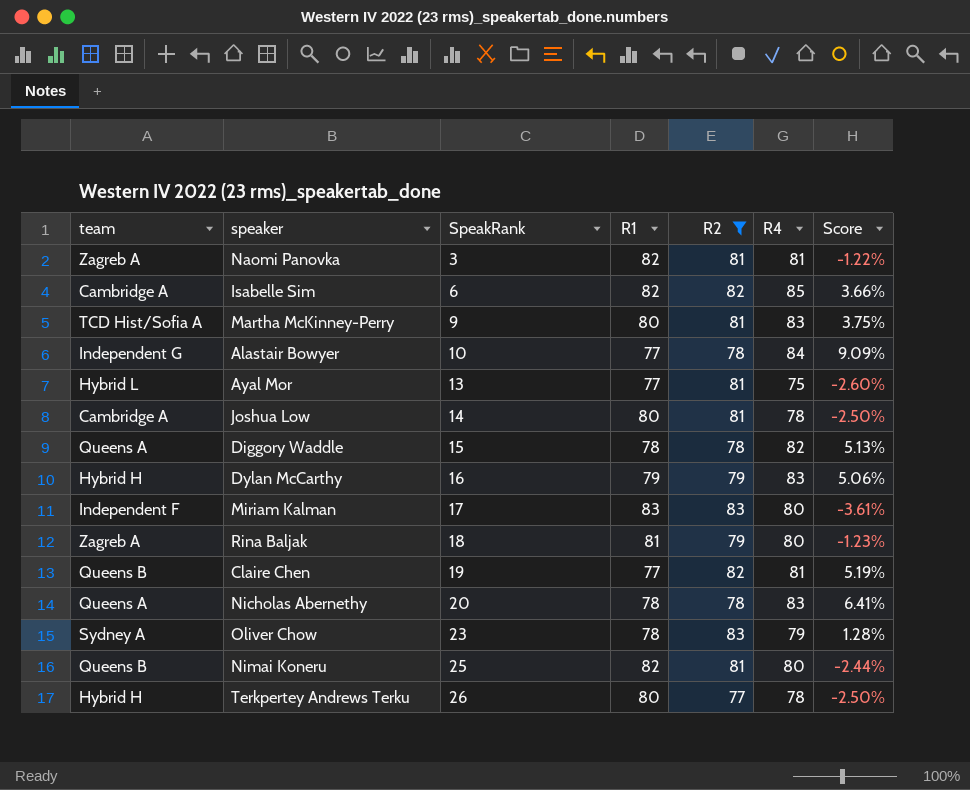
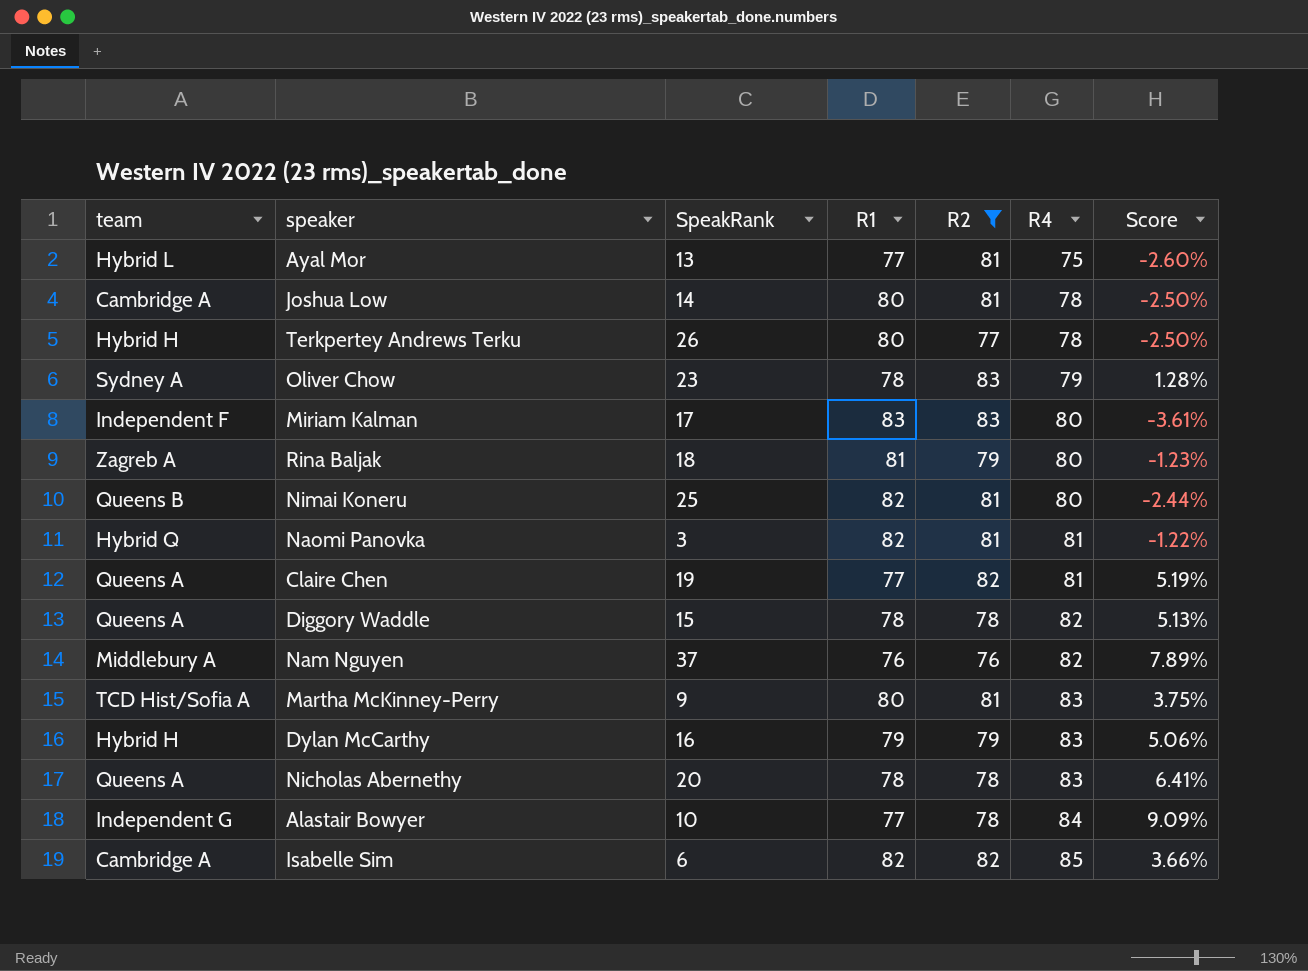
row order: SpeakRank ascending -> R4 ascending
Naomi Panovka | team: Zagreb A -> Hybrid Q
Claire Chen | team: Queens B -> Queens A
row Nam Nguyen: none -> Middlebury A | 37 | 76 | 76 | 82 | 7.89%

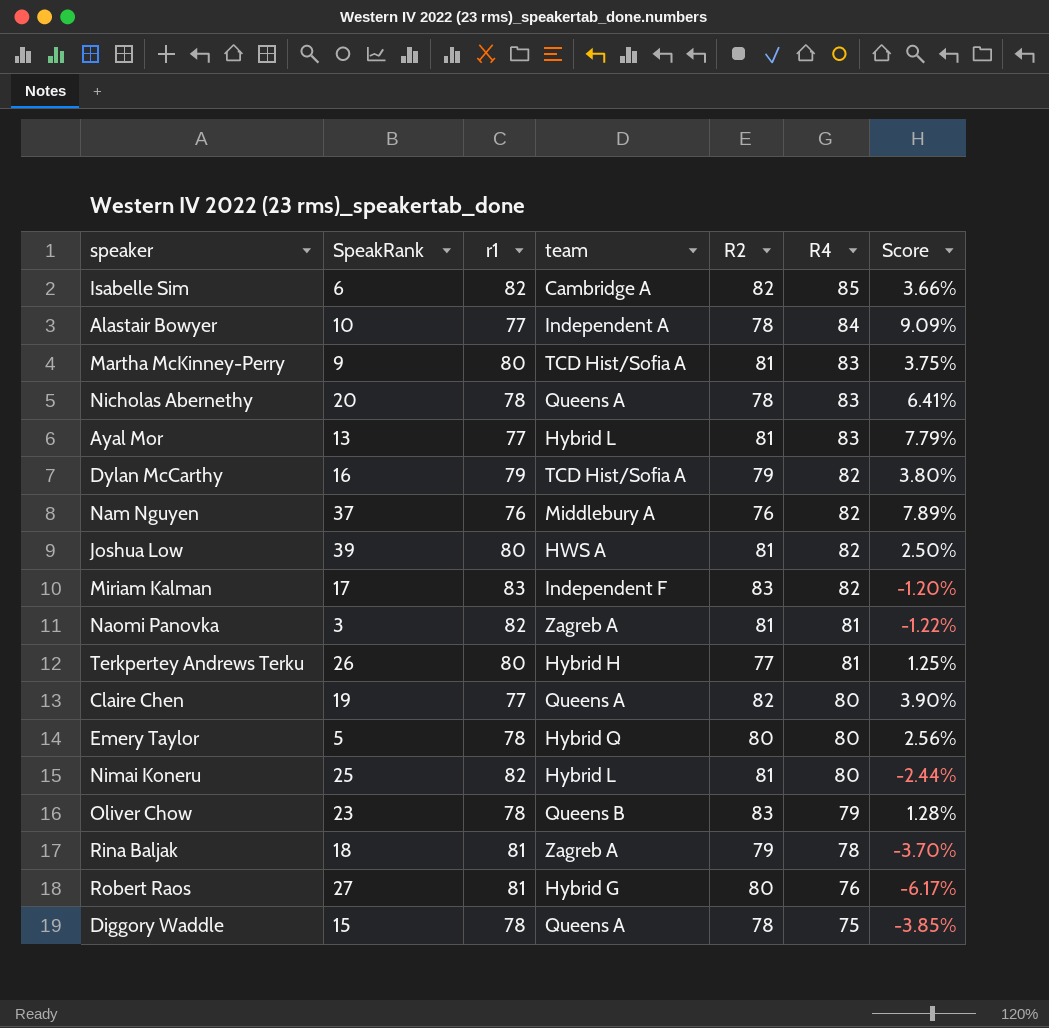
filter: R2 != 80 -> none
row order: R4 ascending -> R4 descending
column name: R1 -> r1
column team | position: 1 -> 4
Alastair Bowyer | team: Independent G -> Independent A
Ayal Mor | R4: 75 -> 83
Ayal Mor | Score: -2.60% -> 7.79%
Dylan McCarthy | team: Hybrid H -> TCD Hist/Sofia A
Dylan McCarthy | R4: 83 -> 82
Dylan McCarthy | Score: 5.06% -> 3.80%
Joshua Low | SpeakRank: 14 -> 39
Joshua Low | team: Cambridge A -> HWS A
Joshua Low | R4: 78 -> 82
Joshua Low | Score: -2.50% -> 2.50%
Miriam Kalman | R4: 80 -> 82
Miriam Kalman | Score: -3.61% -> -1.20%
Naomi Panovka | team: Hybrid Q -> Zagreb A
Terkpertey Andrews Terku | R4: 78 -> 81
Terkpertey Andrews Terku | Score: -2.50% -> 1.25%
Claire Chen | R4: 81 -> 80
Claire Chen | Score: 5.19% -> 3.90%
Nimai Koneru | team: Queens B -> Hybrid L
Oliver Chow | team: Sydney A -> Queens B
Rina Baljak | R4: 80 -> 78
Rina Baljak | Score: -1.23% -> -3.70%
Diggory Waddle | R4: 82 -> 75
Diggory Waddle | Score: 5.13% -> -3.85%

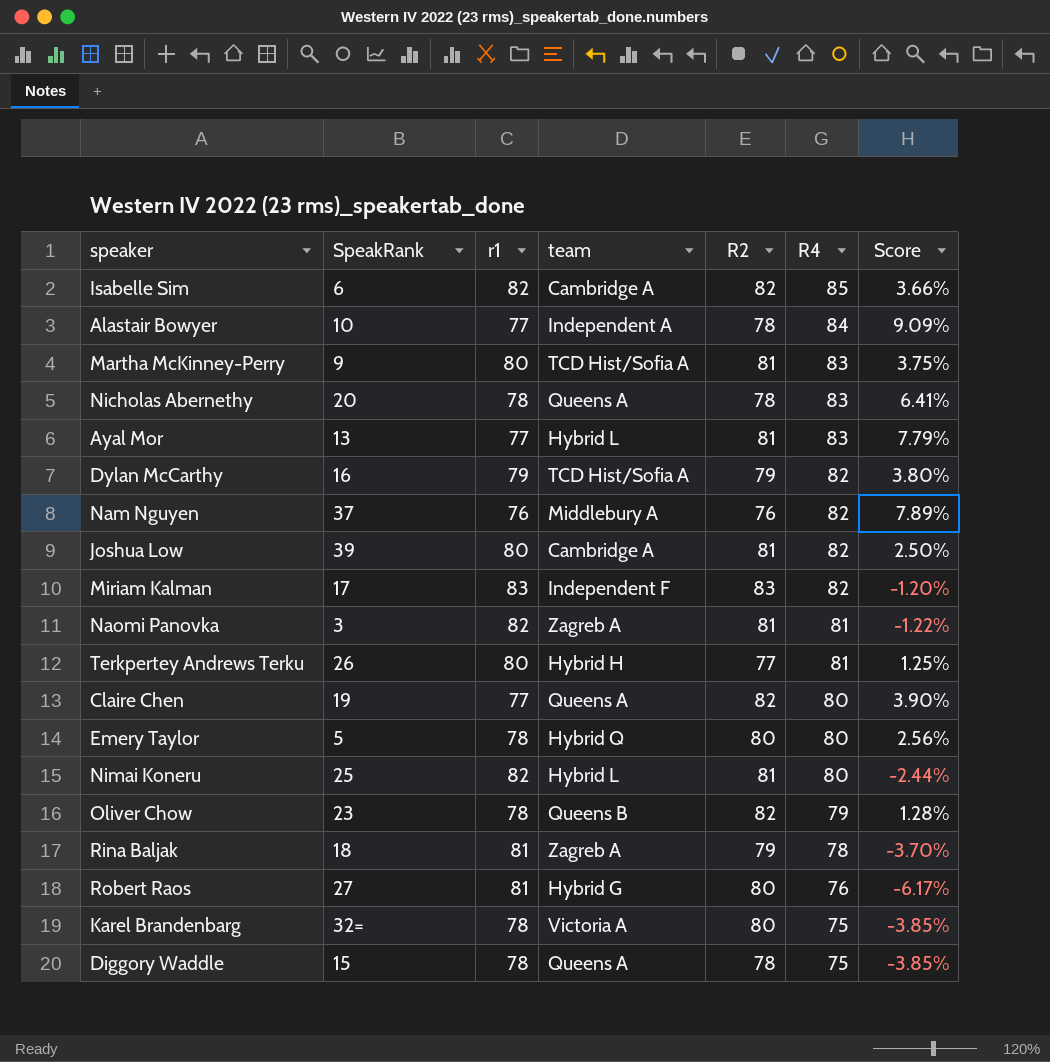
Joshua Low | team: HWS A -> Cambridge A
Oliver Chow | R2: 83 -> 82
row Karel Brandenbarg: none -> 32= | 78 | Victoria A | 80 | 75 | -3.85%

